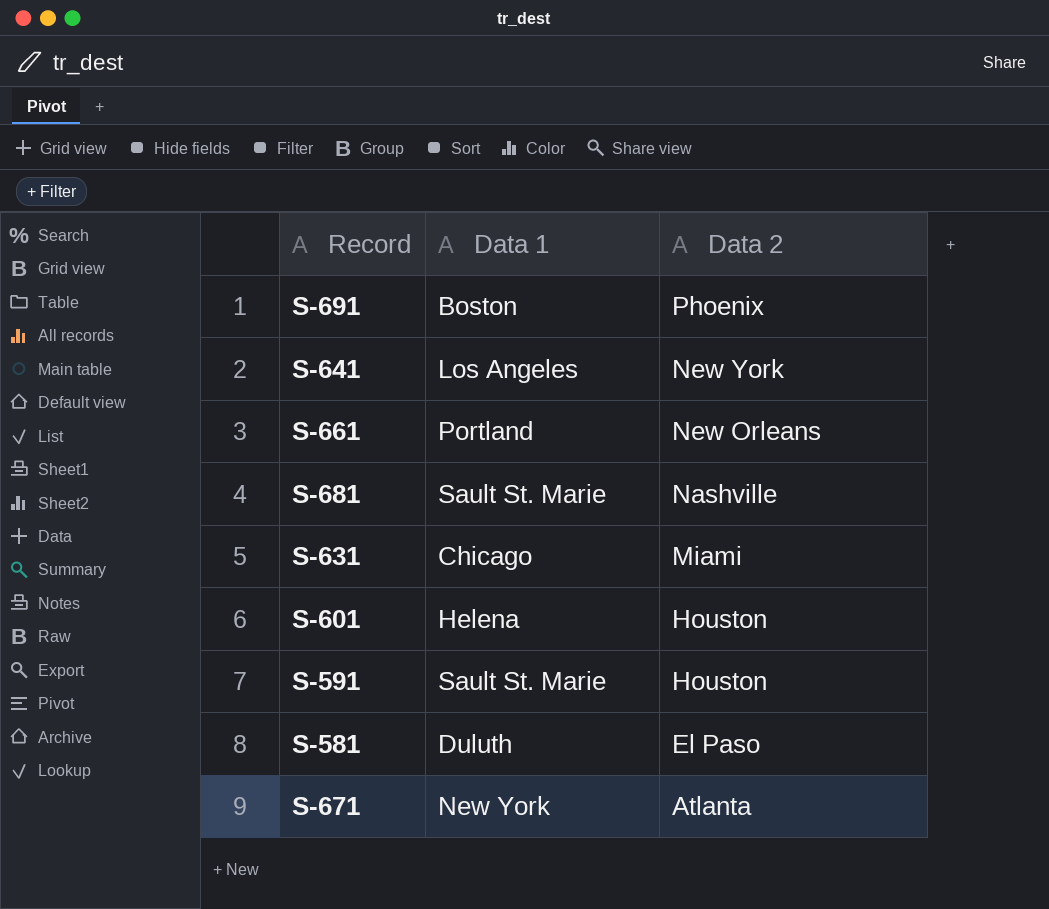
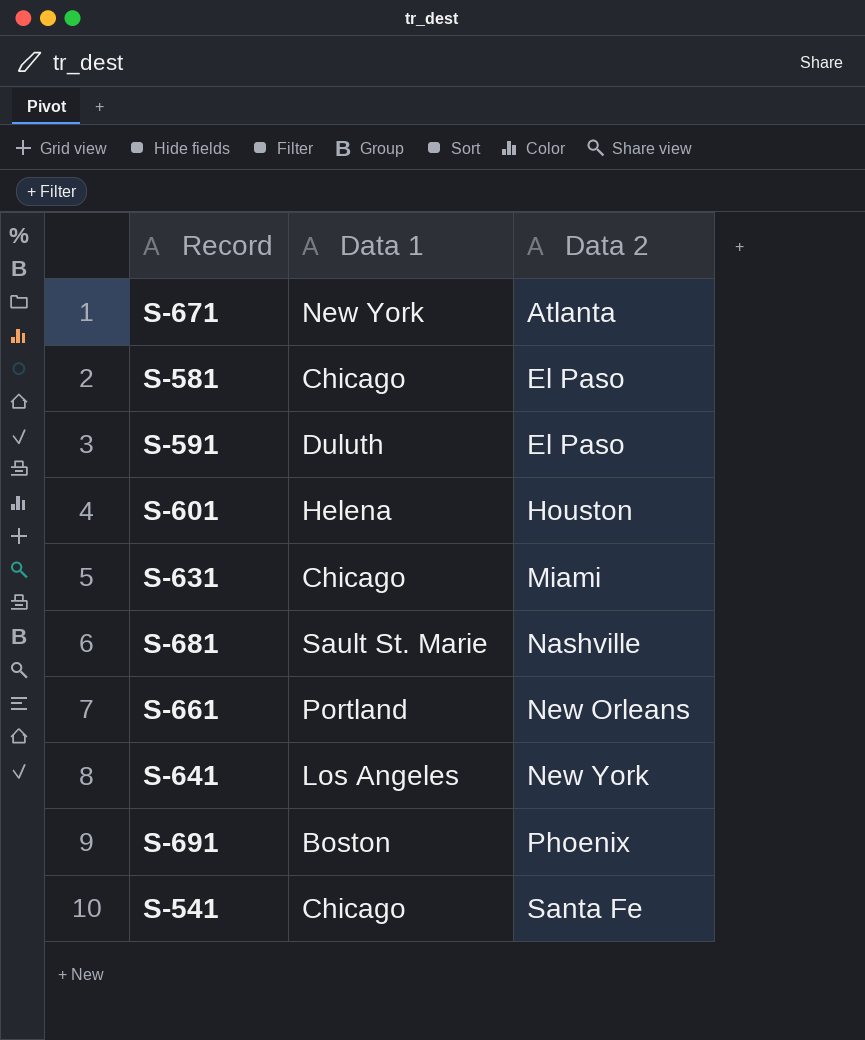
row order: Data 2 descending -> Data 2 ascending
S-581 | Data 1: Duluth -> Chicago
S-591 | Data 1: Sault St. Marie -> Duluth
S-591 | Data 2: Houston -> El Paso
row S-541: none -> Chicago | Santa Fe

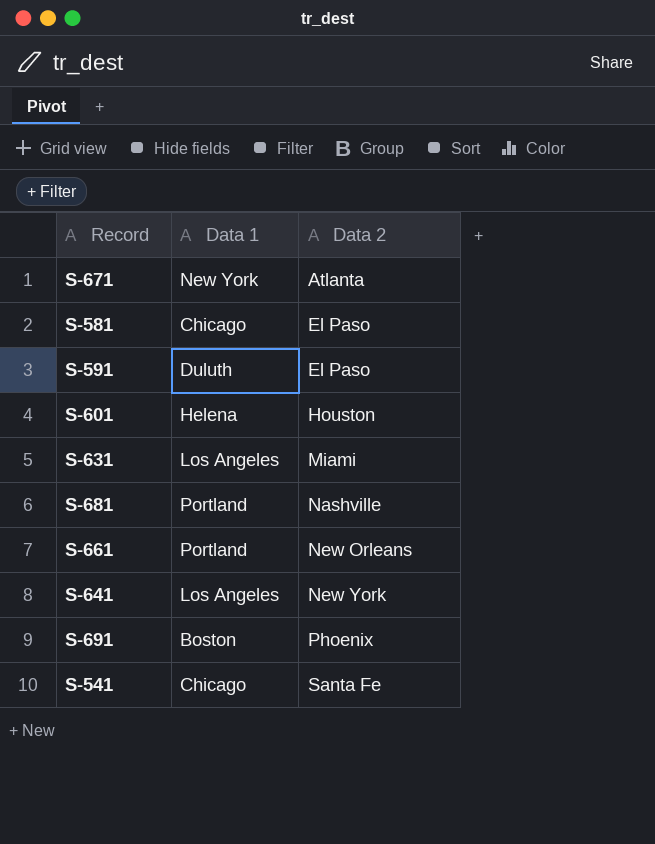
S-631 | Data 1: Chicago -> Los Angeles
S-681 | Data 1: Sault St. Marie -> Portland

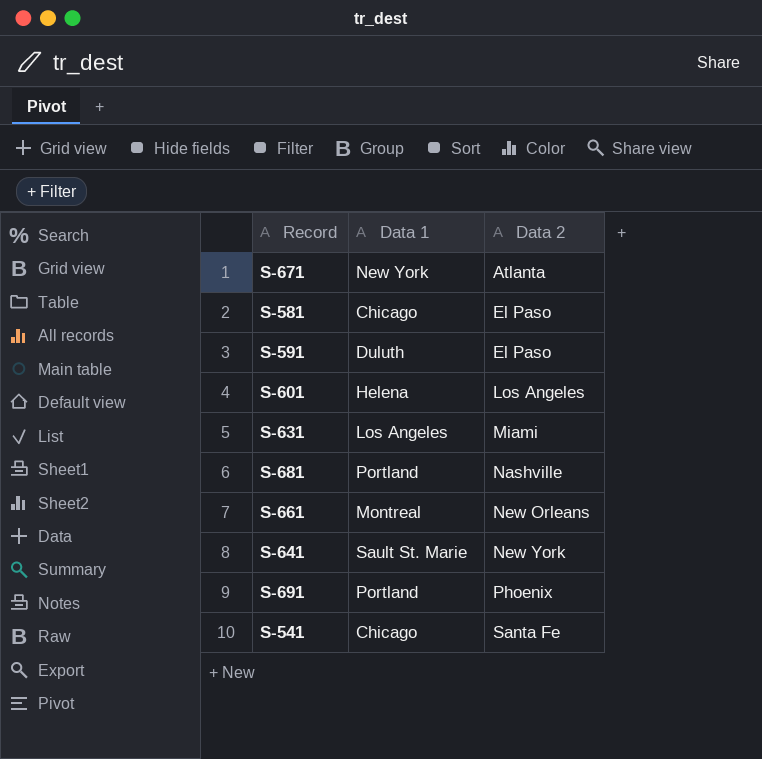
S-601 | Data 2: Houston -> Los Angeles
S-661 | Data 1: Portland -> Montreal
S-641 | Data 1: Los Angeles -> Sault St. Marie
S-691 | Data 1: Boston -> Portland

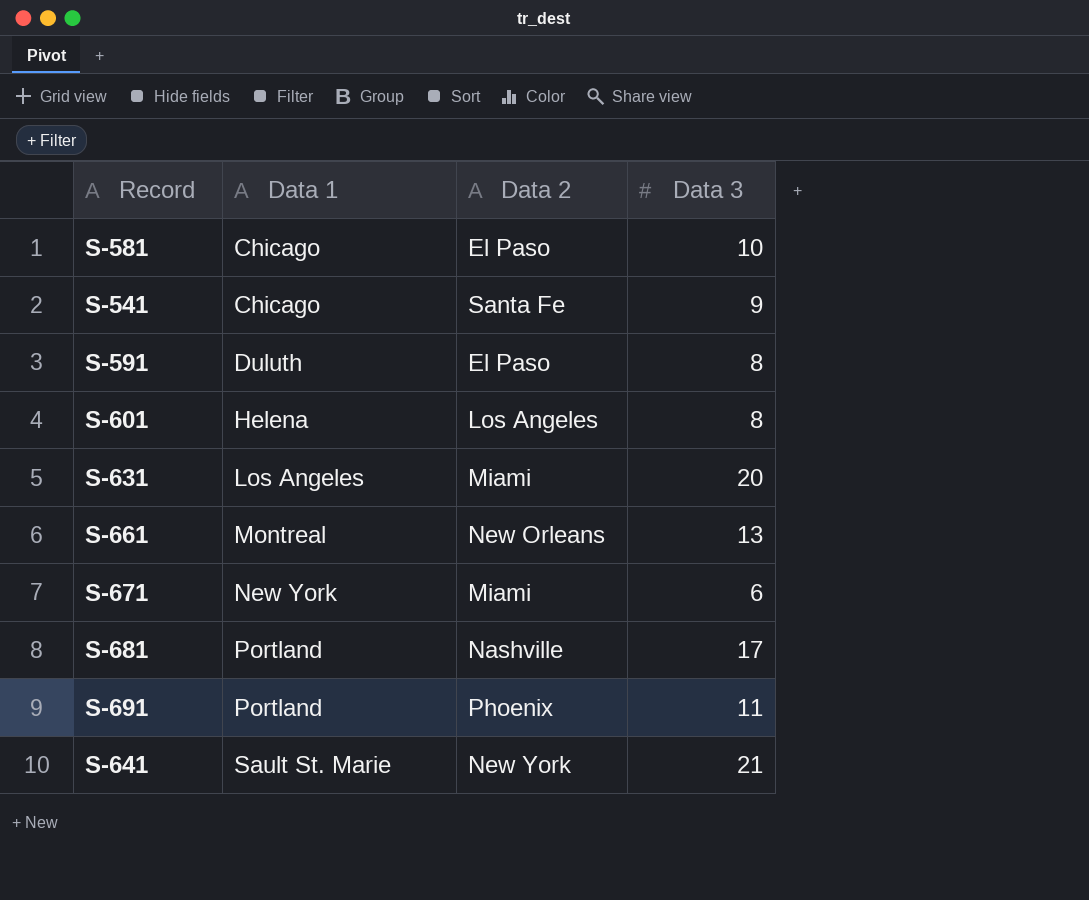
row order: Data 2 ascending -> Data 1 ascending
column Data 3 | position: none -> 4
S-671 | Data 2: Atlanta -> Miami

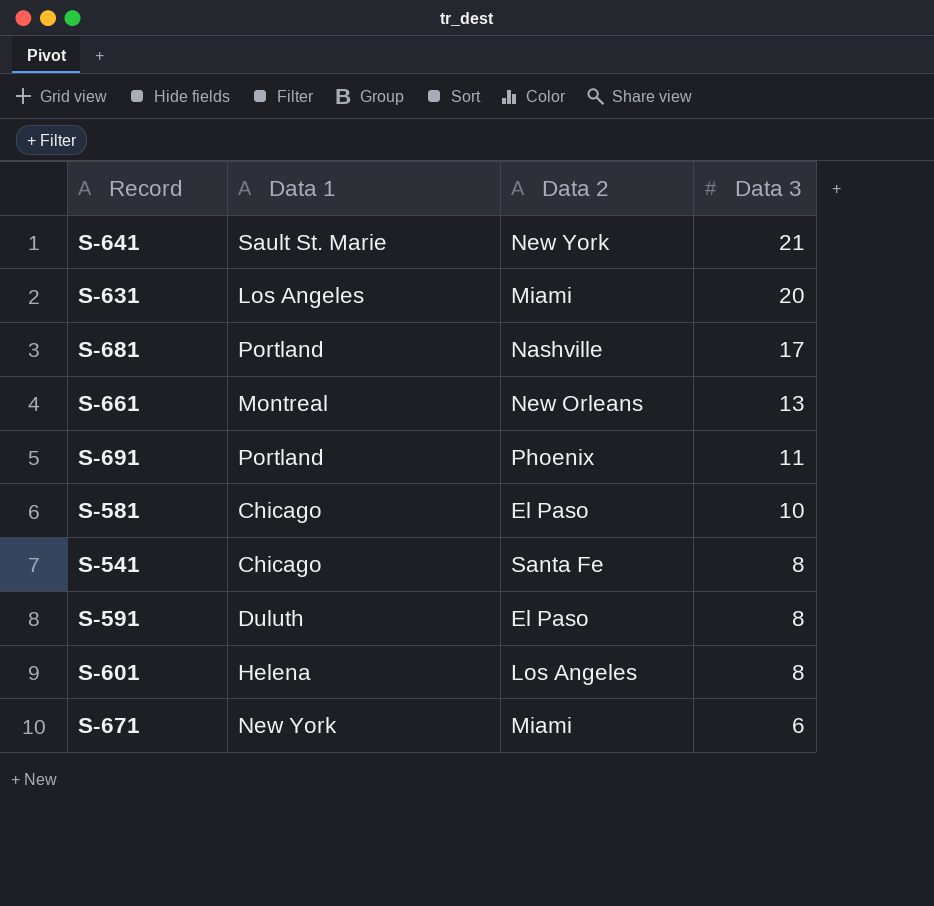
row order: Data 1 ascending -> Data 3 descending
S-541 | Data 3: 9 -> 8

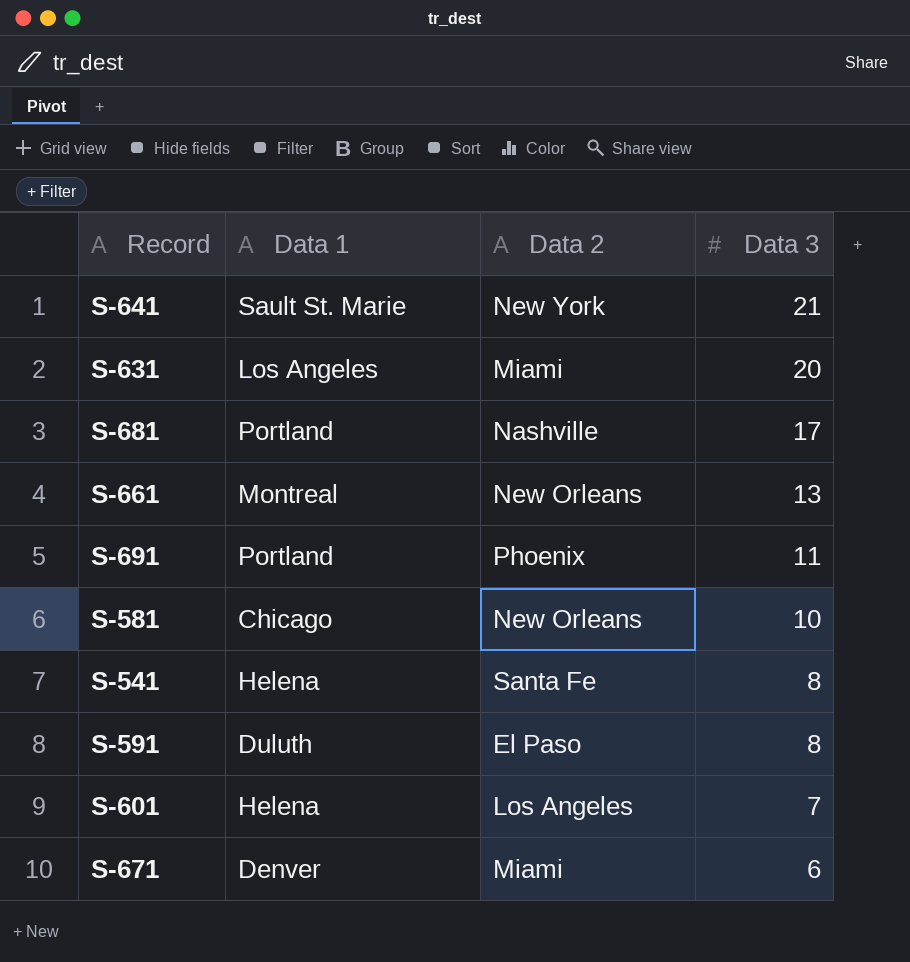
S-581 | Data 2: El Paso -> New Orleans
S-541 | Data 1: Chicago -> Helena
S-601 | Data 3: 8 -> 7
S-671 | Data 1: New York -> Denver

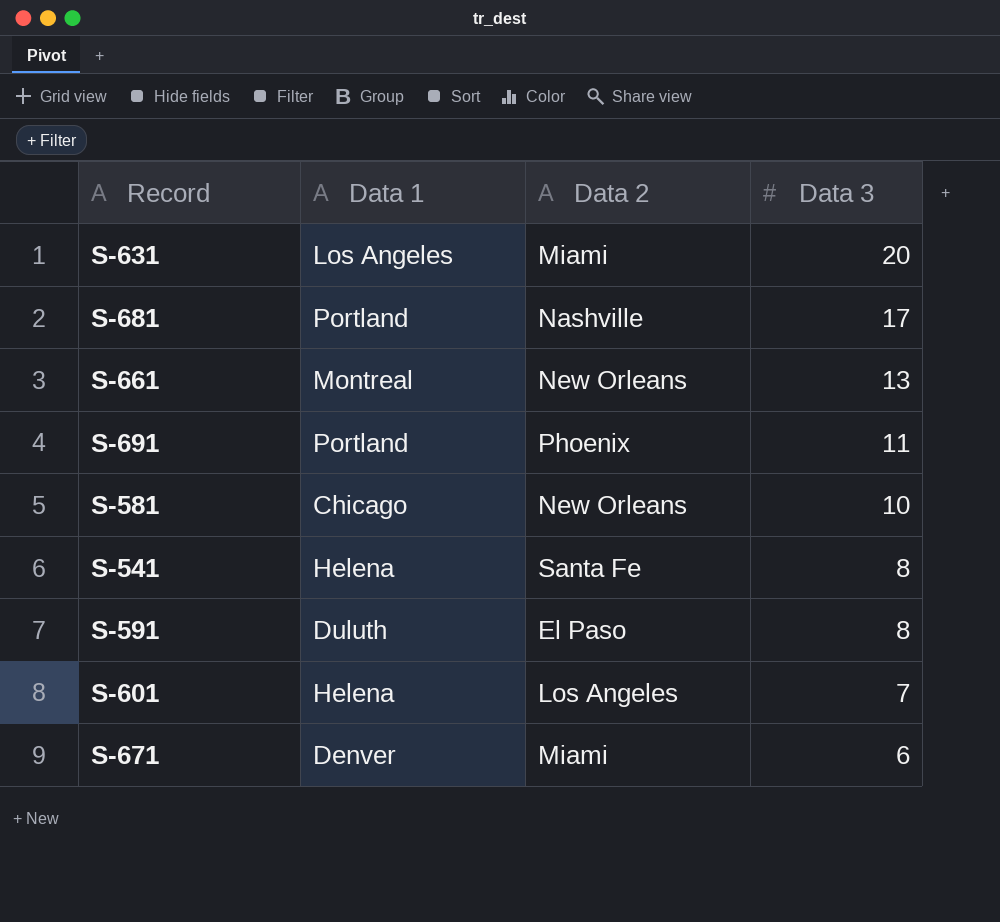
row S-641: Sault St. Marie | New York | 21 -> none

